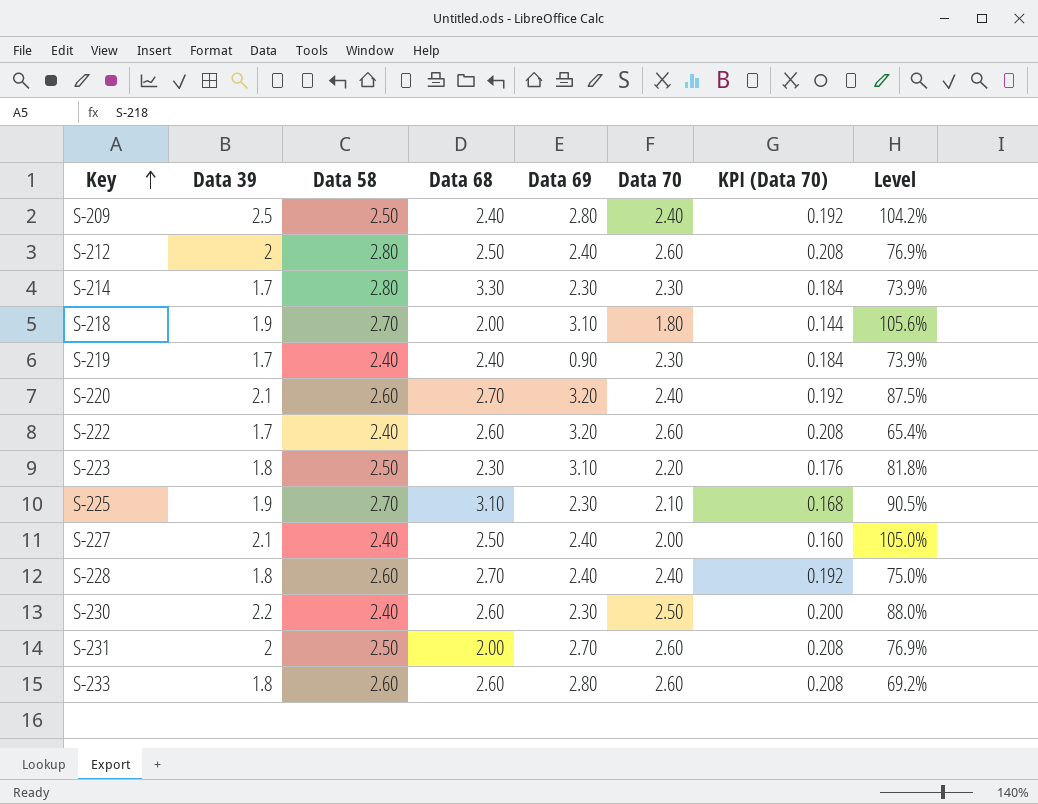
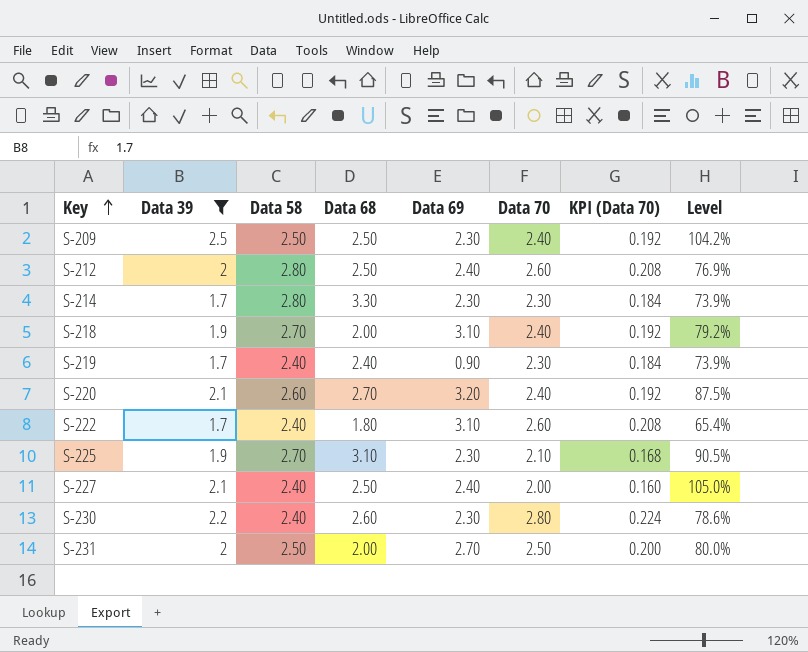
filter: none -> Data 39 != 1.8
S-209 | Data 68: 2.40 -> 2.50
S-209 | Data 69: 2.80 -> 2.30
S-218 | Data 70: 1.80 -> 2.40
S-218 | KPI (Data 70): 0.144 -> 0.192
S-218 | Level: 105.6% -> 79.2%
S-222 | Data 68: 2.60 -> 1.80
S-222 | Data 69: 3.20 -> 3.10
S-230 | Data 70: 2.50 -> 2.80
S-230 | KPI (Data 70): 0.200 -> 0.224
S-230 | Level: 88.0% -> 78.6%
S-231 | Data 70: 2.60 -> 2.50
S-231 | KPI (Data 70): 0.208 -> 0.200
S-231 | Level: 76.9% -> 80.0%

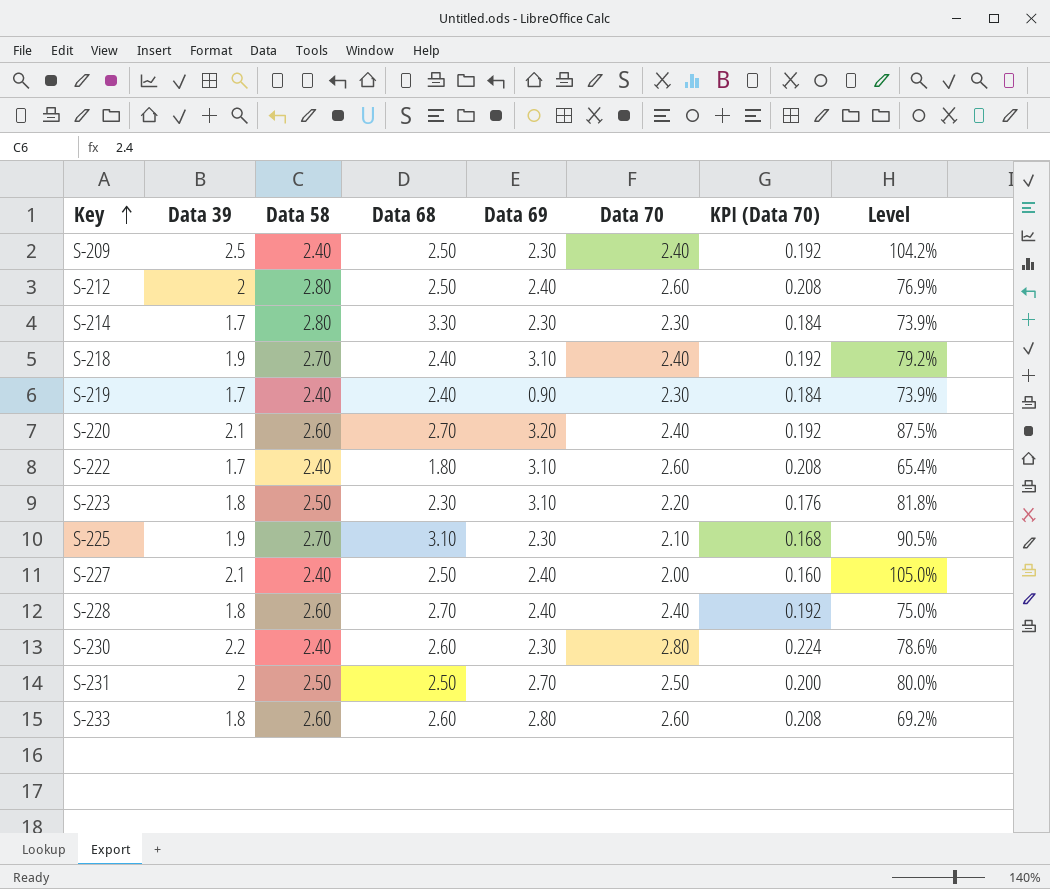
filter: Data 39 != 1.8 -> none
S-209 | Data 58: 2.50 -> 2.40
S-218 | Data 68: 2.00 -> 2.40
S-231 | Data 68: 2.00 -> 2.50

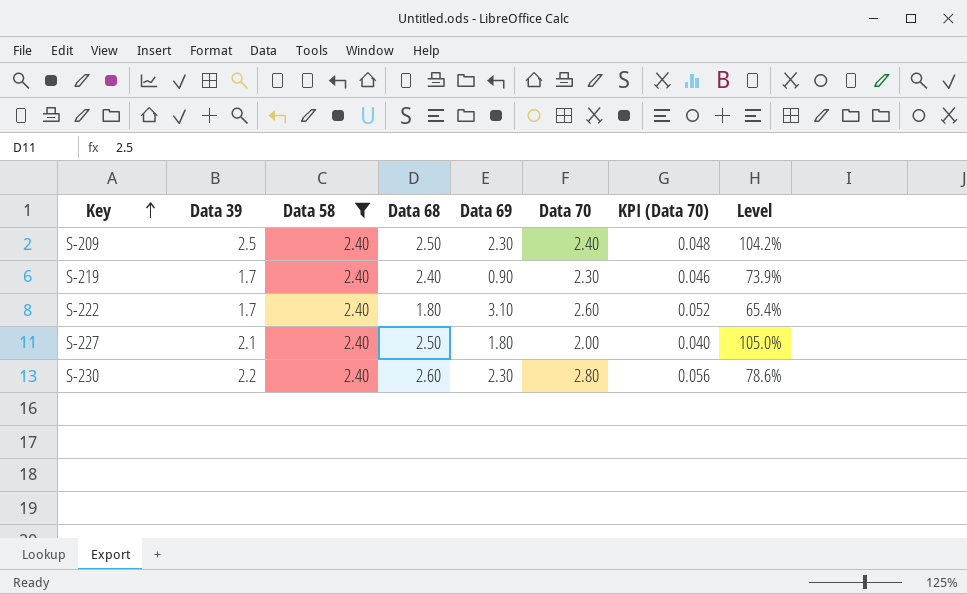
filter: none -> Data 58 = 2.40
column KPI (Data 70) | formula: [Data 70] * 0.08 -> [Data 70] * 0.02
S-227 | Data 69: 2.40 -> 1.80

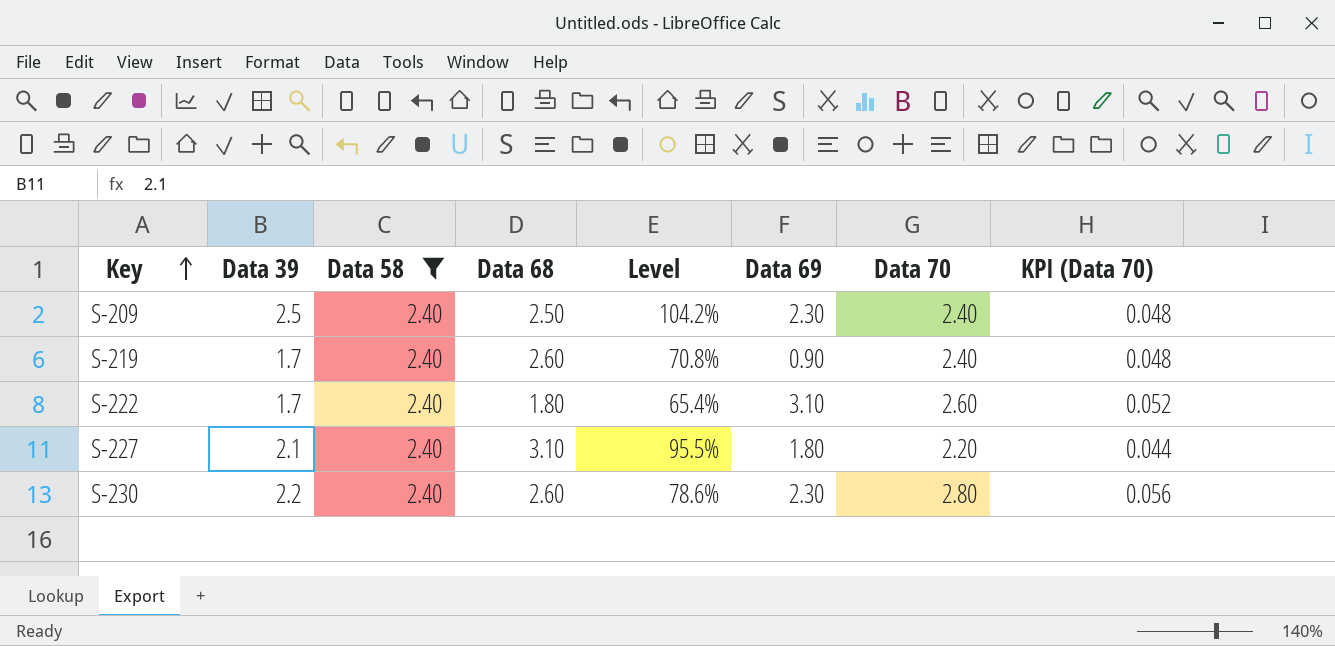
column Level | position: 8 -> 5
S-219 | Data 68: 2.40 -> 2.60
S-219 | Level: 73.9% -> 70.8%
S-219 | Data 70: 2.30 -> 2.40
S-219 | KPI (Data 70): 0.046 -> 0.048
S-227 | Data 68: 2.50 -> 3.10
S-227 | Level: 105.0% -> 95.5%
S-227 | Data 70: 2.00 -> 2.20
S-227 | KPI (Data 70): 0.040 -> 0.044

